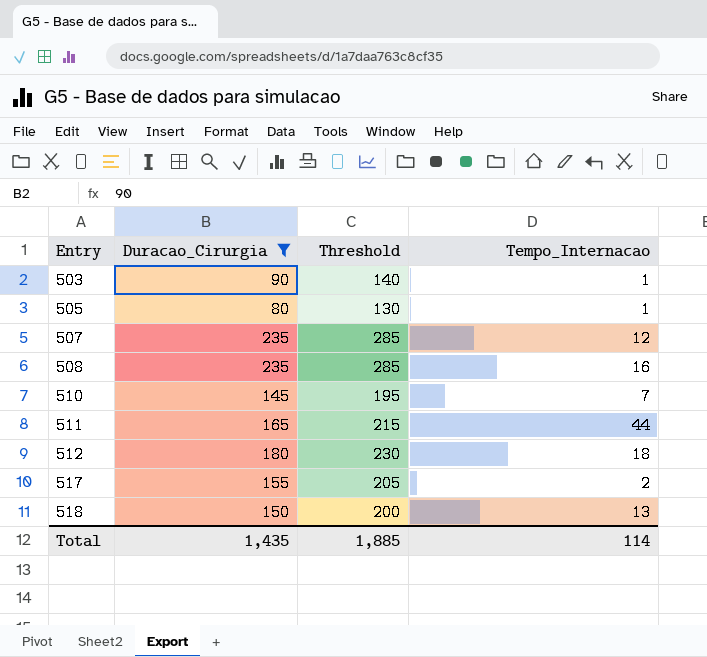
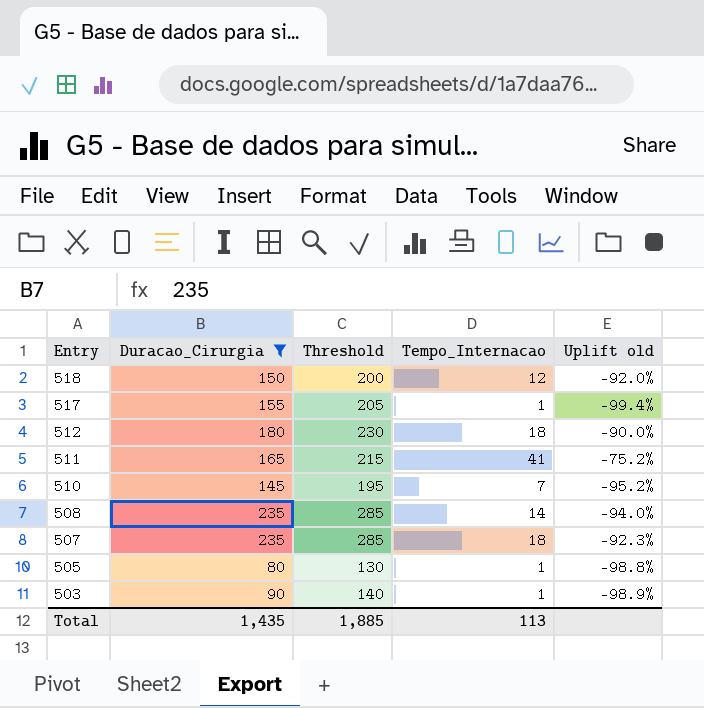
row order: Entry ascending -> Entry descending
column Uplift old | formula: none -> ([Tempo_Internacao] - [Duracao_Cirurgia]) / [Duracao_Cirurgia]
518 | Tempo_Internacao: 13 -> 12
517 | Tempo_Internacao: 2 -> 1
511 | Tempo_Internacao: 44 -> 41
508 | Tempo_Internacao: 16 -> 14
507 | Tempo_Internacao: 12 -> 18
Total | Tempo_Internacao: 114 -> 113

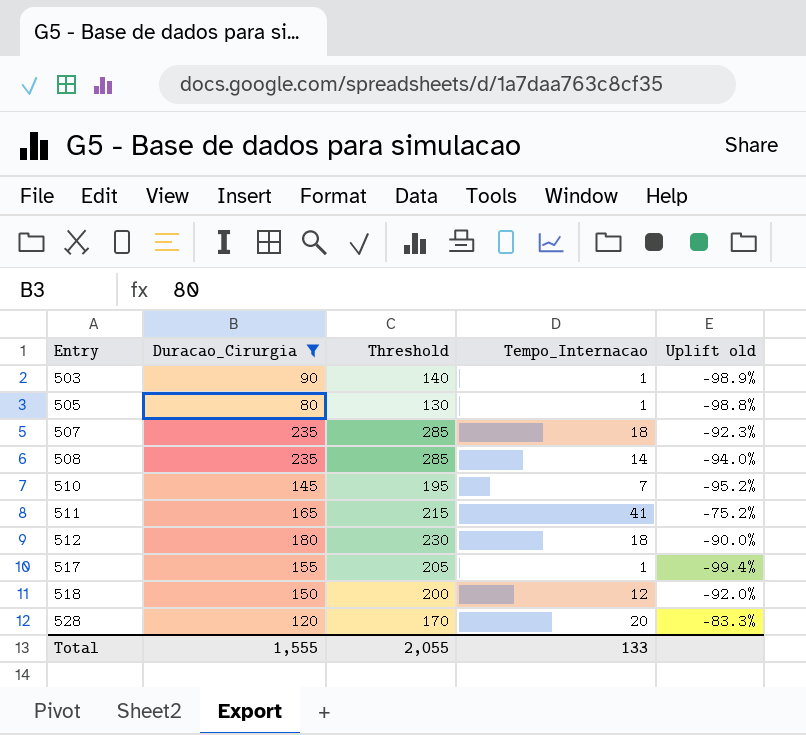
row order: Entry descending -> Entry ascending
row 528: none -> 120 | 170 | 20 | -83.3%
Total | Duracao_Cirurgia: 1,435 -> 1,555
Total | Threshold: 1,885 -> 2,055
Total | Tempo_Internacao: 113 -> 133

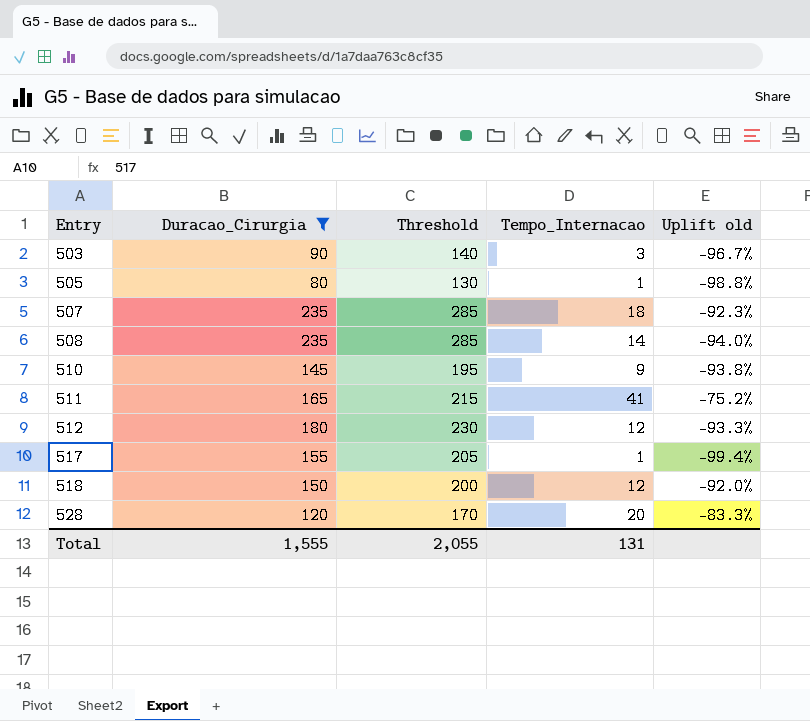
503 | Tempo_Internacao: 1 -> 3
503 | Uplift old: -98.9% -> -96.7%
510 | Tempo_Internacao: 7 -> 9
510 | Uplift old: -95.2% -> -93.8%
512 | Tempo_Internacao: 18 -> 12
512 | Uplift old: -90.0% -> -93.3%
Total | Tempo_Internacao: 133 -> 131

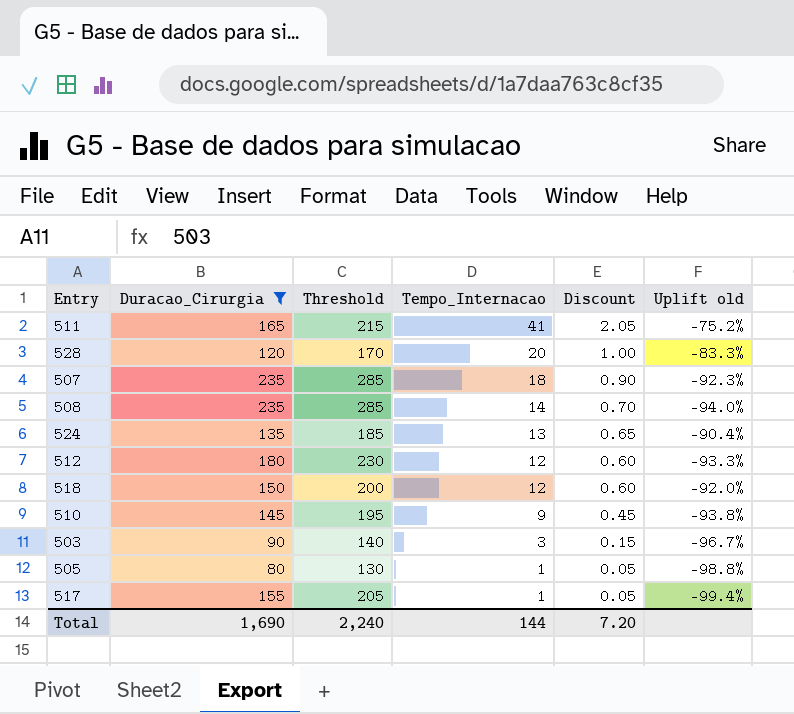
row order: Entry ascending -> Tempo_Internacao descending
column Discount | formula: none -> [Tempo_Internacao] * 0.05
row 524: none -> 135 | 185 | 13 | 0.65 | -90.4%
Total | Duracao_Cirurgia: 1,555 -> 1,690
Total | Threshold: 2,055 -> 2,240
Total | Tempo_Internacao: 131 -> 144

